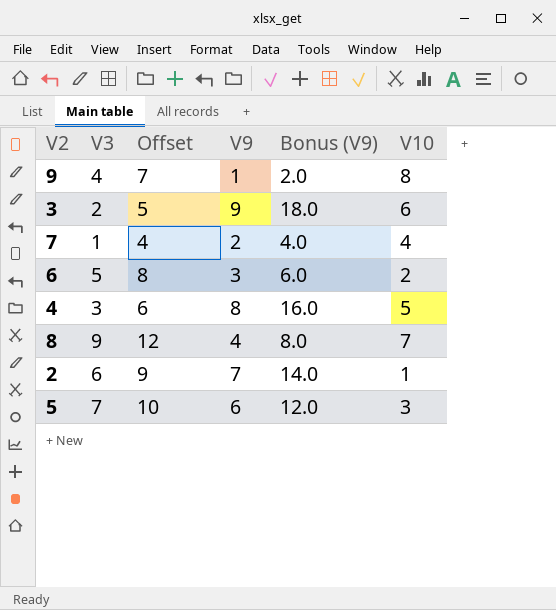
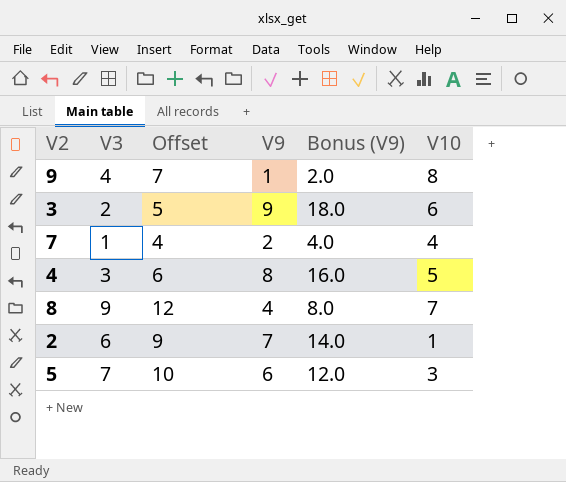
row 6: 5 | 8 | 3 | 6.0 | 2 -> none

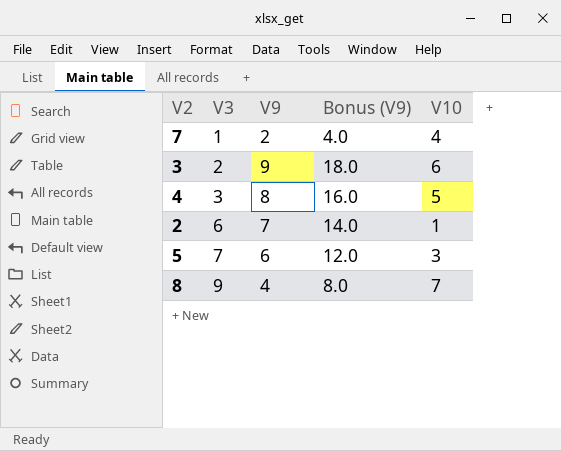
row order: none -> V3 ascending
column Offset | formula: [V3] + 3 -> none
row 9: 4 | 7 | 1 | 2.0 | 8 -> none

